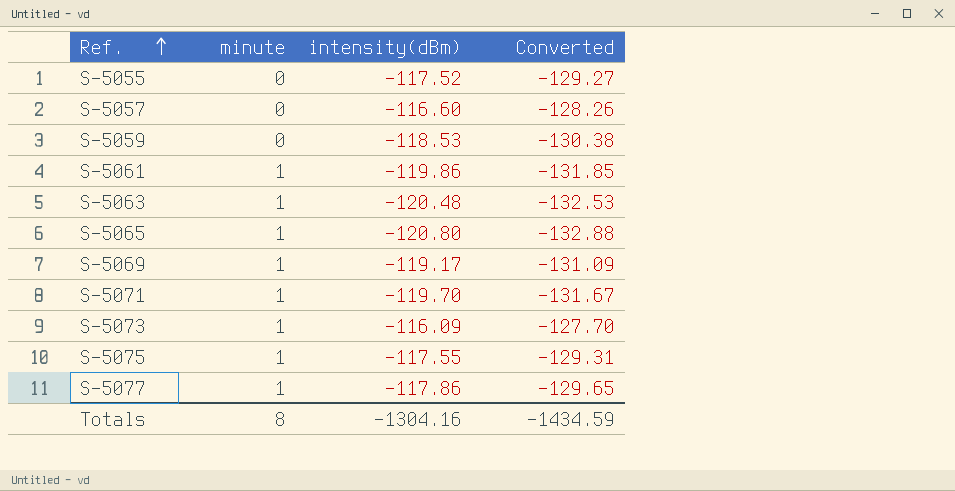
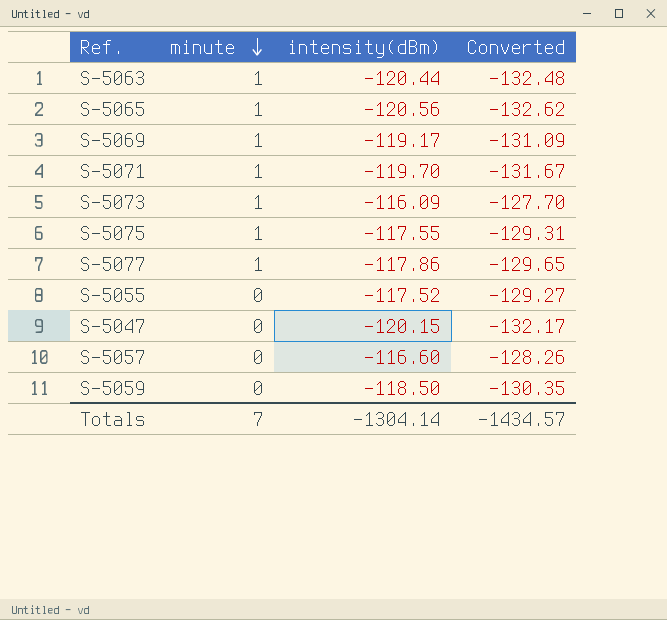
row order: Ref. ascending -> minute descending
row S-5061: 1 | -119.86 | -131.85 -> none
S-5063 | intensity(dBm): -120.48 -> -120.44
S-5063 | Converted: -132.53 -> -132.48
S-5065 | intensity(dBm): -120.80 -> -120.56
S-5065 | Converted: -132.88 -> -132.62
row S-5047: none -> 0 | -120.15 | -132.17
S-5059 | intensity(dBm): -118.53 -> -118.50
S-5059 | Converted: -130.38 -> -130.35
Totals | minute: 8 -> 7
Totals | intensity(dBm): -1304.16 -> -1304.14
Totals | Converted: -1434.59 -> -1434.57

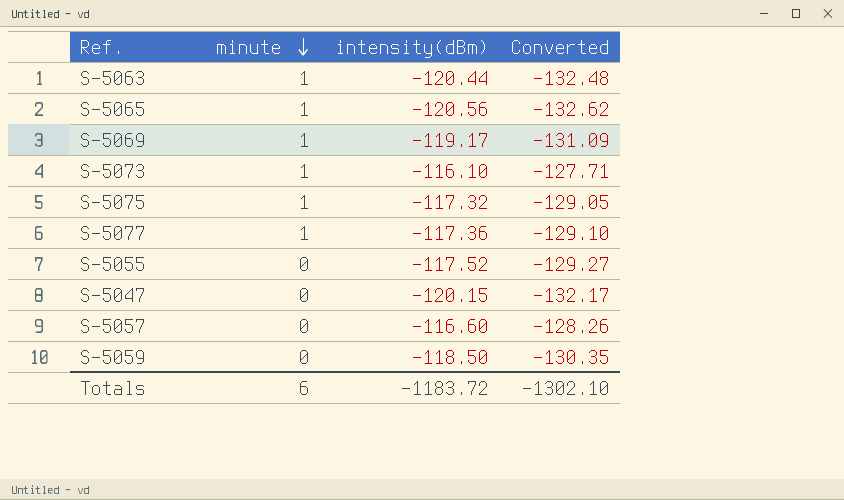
row S-5071: 1 | -119.70 | -131.67 -> none
S-5073 | intensity(dBm): -116.09 -> -116.10
S-5073 | Converted: -127.70 -> -127.71
S-5075 | intensity(dBm): -117.55 -> -117.32
S-5075 | Converted: -129.31 -> -129.05
S-5077 | intensity(dBm): -117.86 -> -117.36
S-5077 | Converted: -129.65 -> -129.10
Totals | minute: 7 -> 6
Totals | intensity(dBm): -1304.14 -> -1183.72
Totals | Converted: -1434.57 -> -1302.10

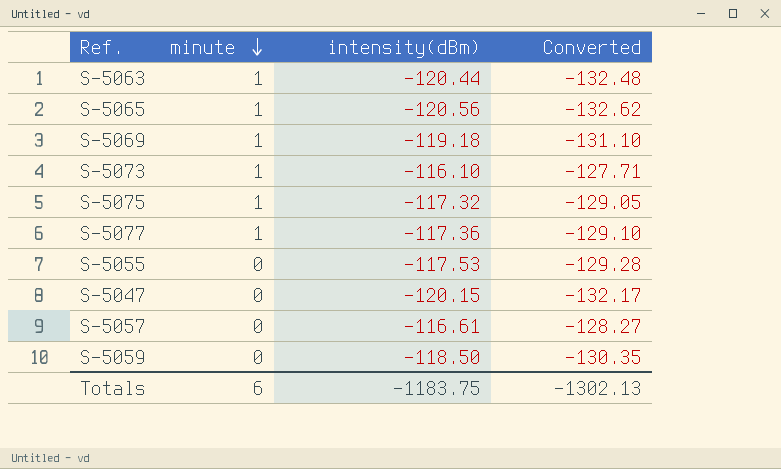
S-5069 | intensity(dBm): -119.17 -> -119.18
S-5069 | Converted: -131.09 -> -131.10
S-5055 | intensity(dBm): -117.52 -> -117.53
S-5055 | Converted: -129.27 -> -129.28
S-5057 | intensity(dBm): -116.60 -> -116.61
S-5057 | Converted: -128.26 -> -128.27
Totals | intensity(dBm): -1183.72 -> -1183.75
Totals | Converted: -1302.10 -> -1302.13

